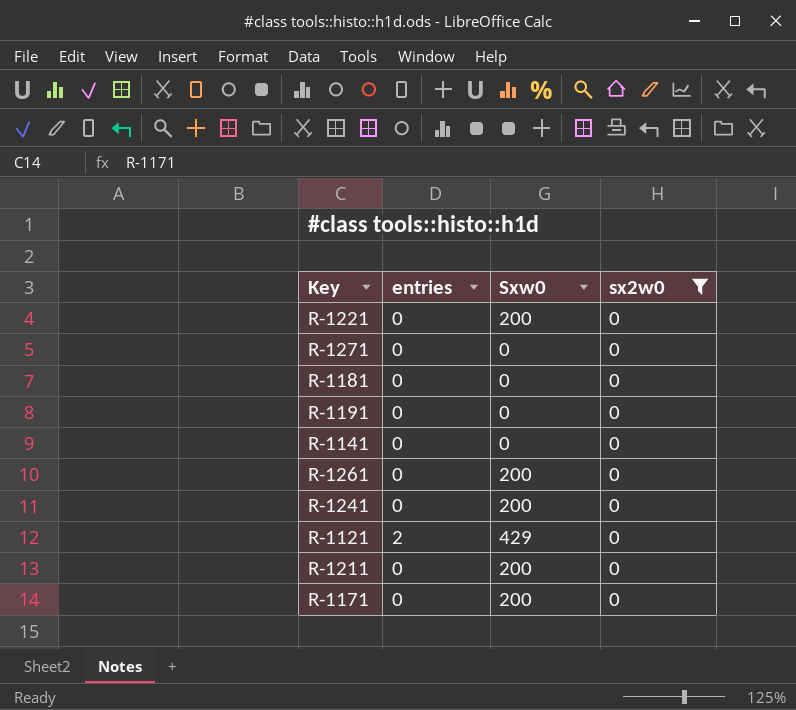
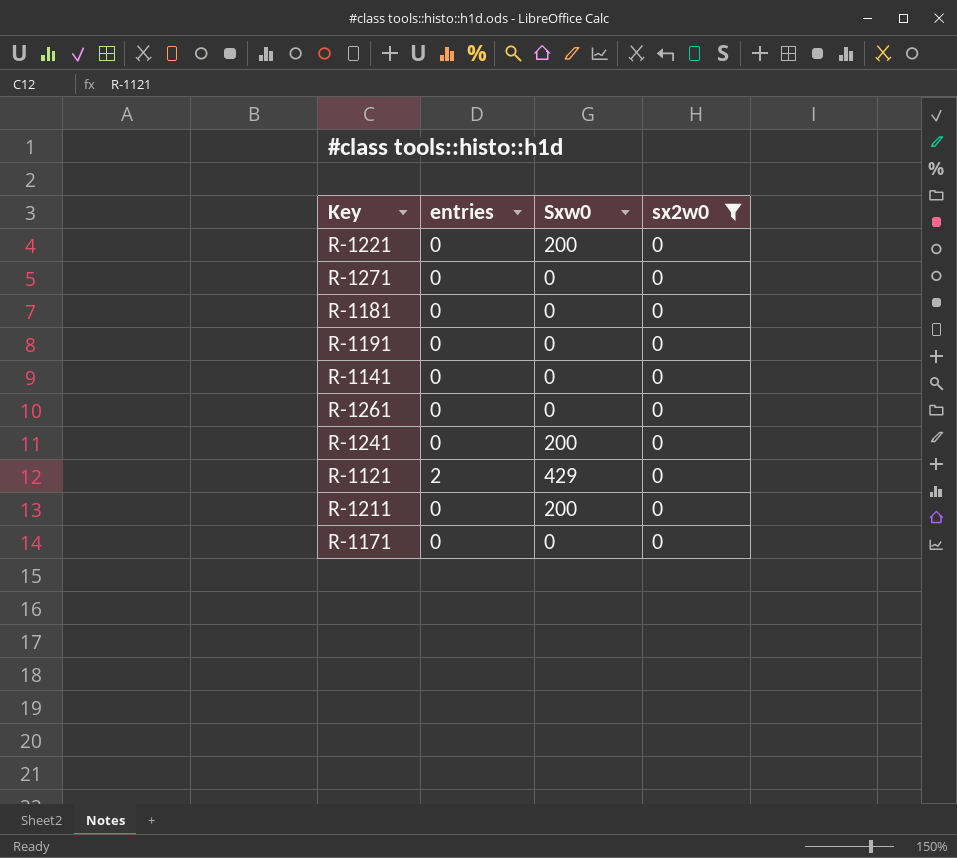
R-1261 | Sxw0: 200 -> 0
R-1171 | Sxw0: 200 -> 0

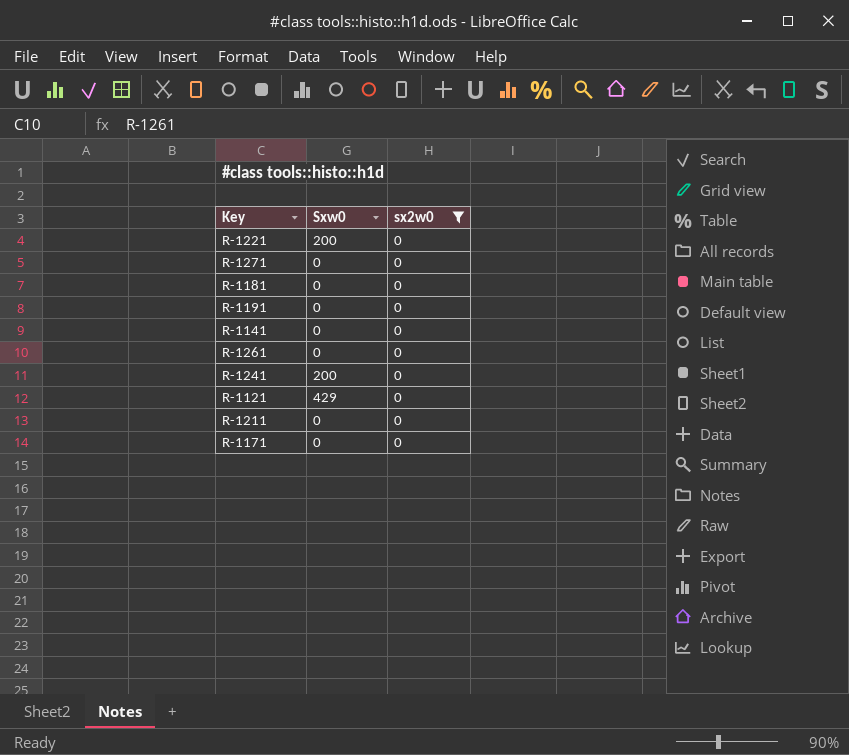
column entries | position: 2 -> none
R-1211 | Sxw0: 200 -> 0

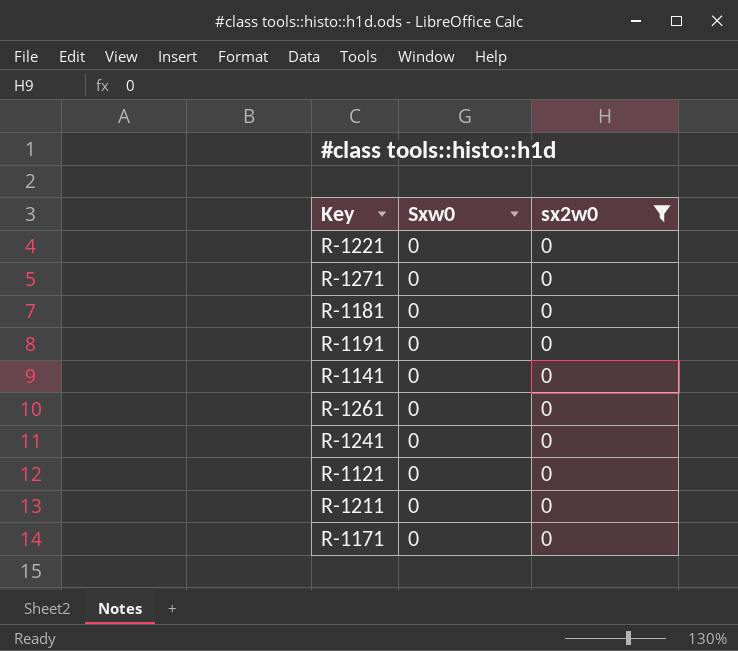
R-1221 | Sxw0: 200 -> 0
R-1241 | Sxw0: 200 -> 0
R-1121 | Sxw0: 429 -> 0

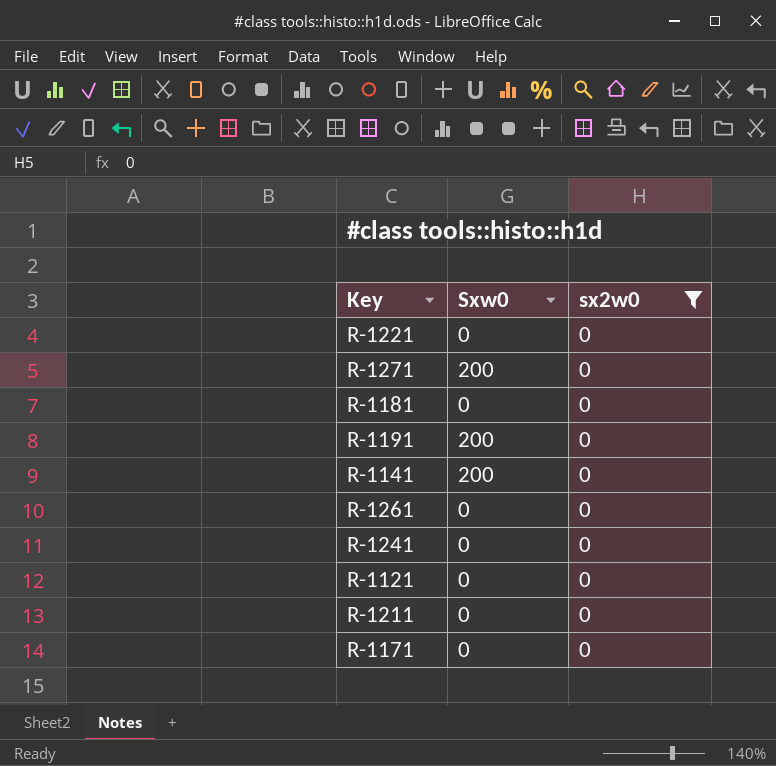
R-1271 | Sxw0: 0 -> 200
R-1191 | Sxw0: 0 -> 200
R-1141 | Sxw0: 0 -> 200

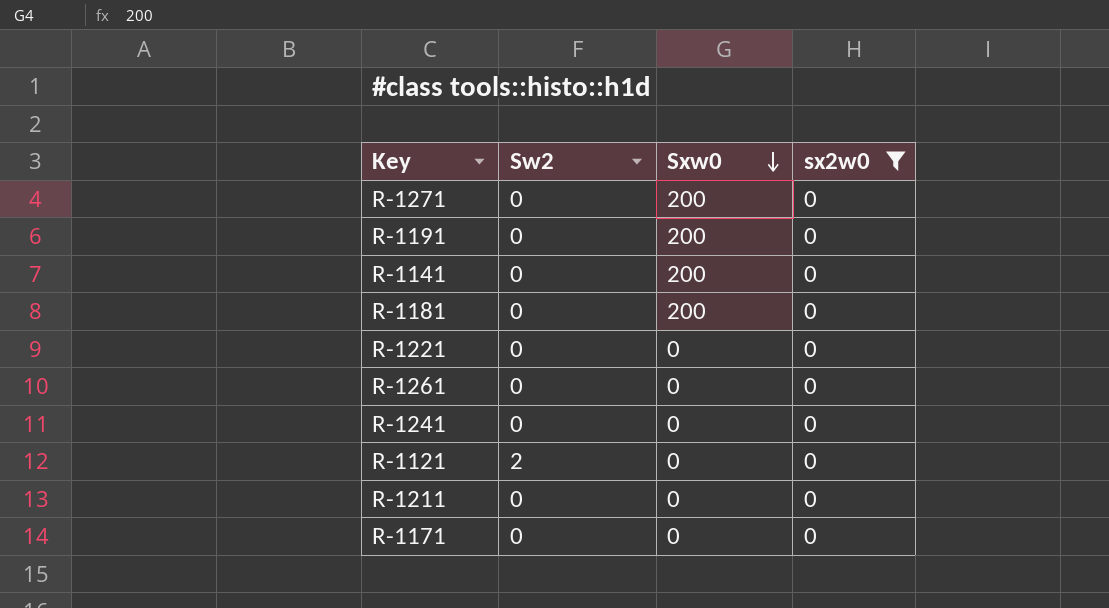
row order: none -> Sxw0 descending
column Sw2 | position: none -> 2
R-1181 | Sxw0: 0 -> 200

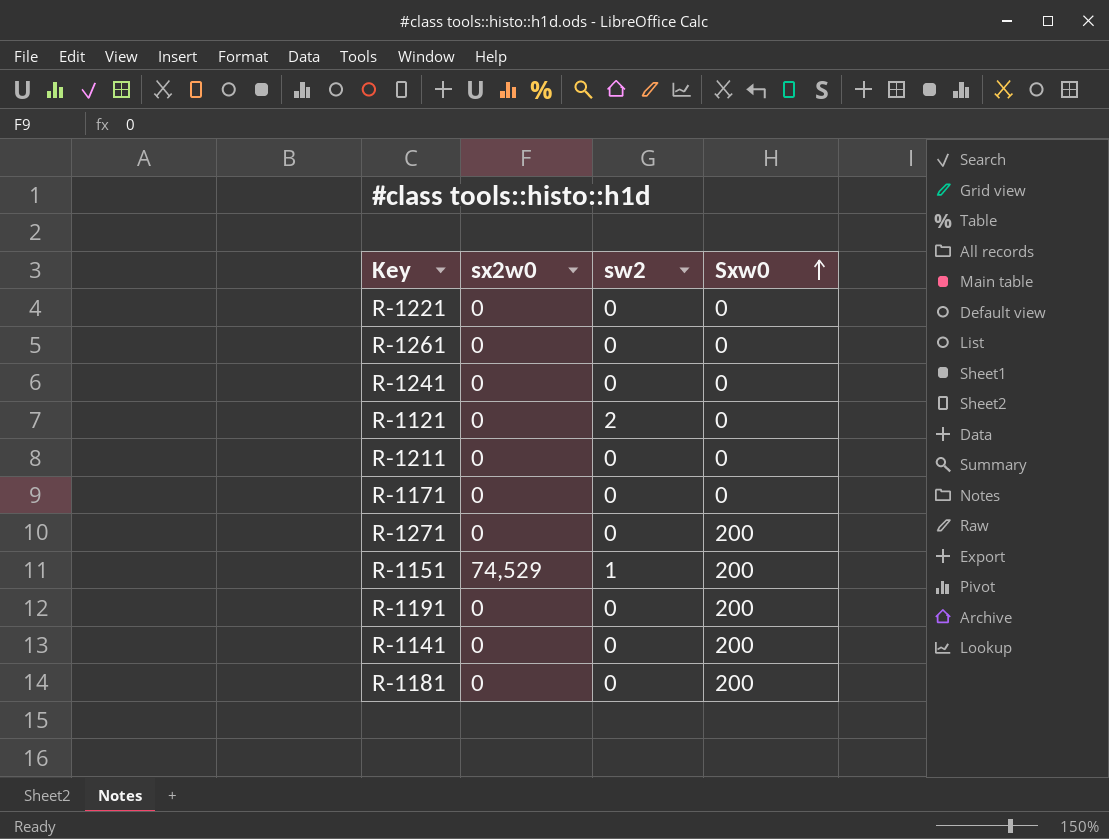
filter: sx2w0 = 0 -> none
row order: Sxw0 descending -> Sxw0 ascending
column sx2w0 | position: 4 -> 2
column name: Sw2 -> sw2

